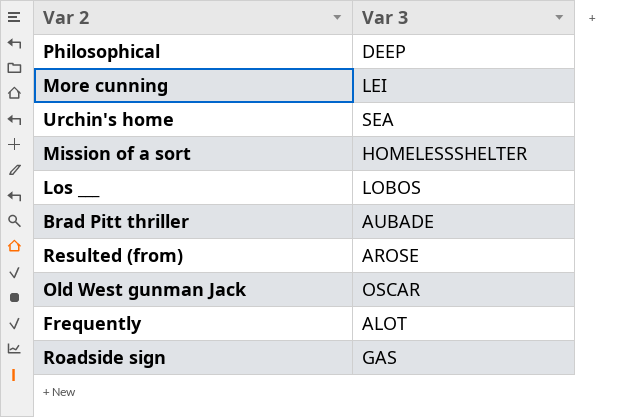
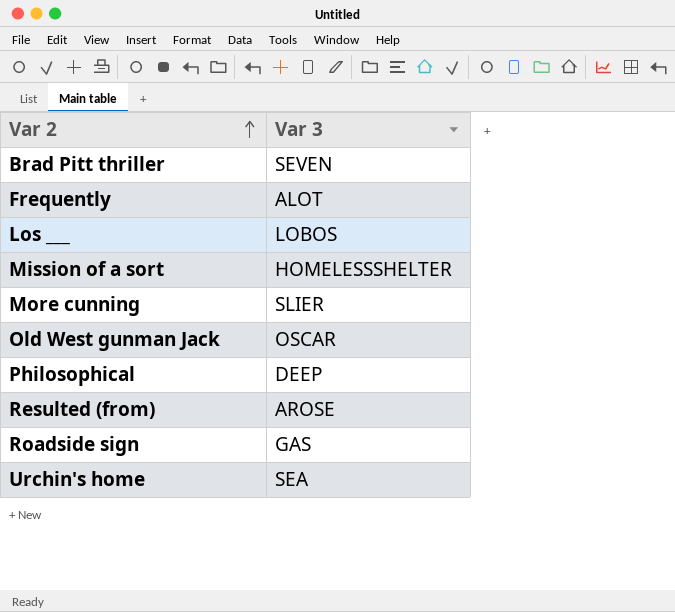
row order: none -> Var 2 ascending
Brad Pitt thriller | Var 3: AUBADE -> SEVEN
More cunning | Var 3: LEI -> SLIER

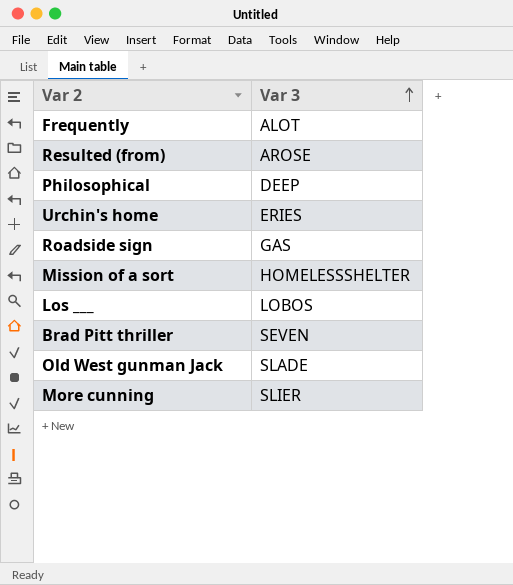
row order: Var 2 ascending -> Var 3 ascending
Urchin's home | Var 3: SEA -> ERIES
Old West gunman Jack | Var 3: OSCAR -> SLADE

